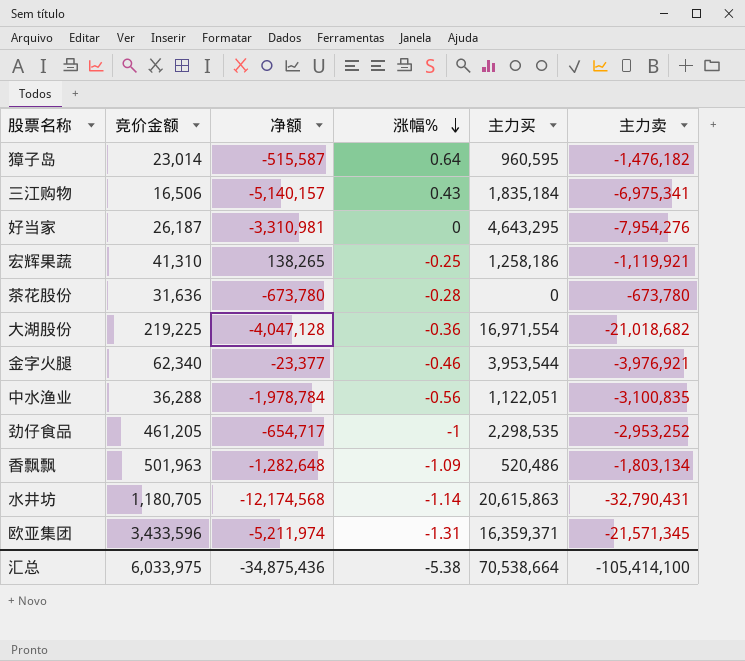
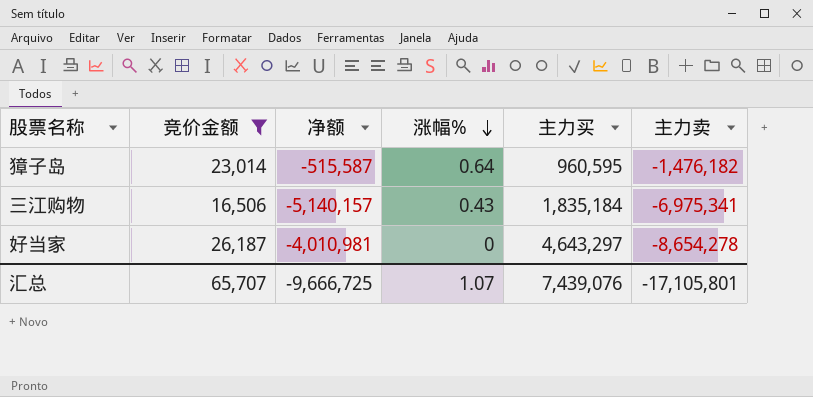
filter: none -> 竞价金额 <= 26,187
好当家 | 净额: -3,310,981 -> -4,010,981
好当家 | 主力买: 4,643,295 -> 4,643,297
好当家 | 主力卖: -7,954,276 -> -8,654,278
汇总 | 竞价金额: 6,033,975 -> 65,707
汇总 | 净额: -34,875,436 -> -9,666,725
汇总 | 涨幅%: -5.38 -> 1.07
汇总 | 主力买: 70,538,664 -> 7,439,076
汇总 | 主力卖: -105,414,100 -> -17,105,801

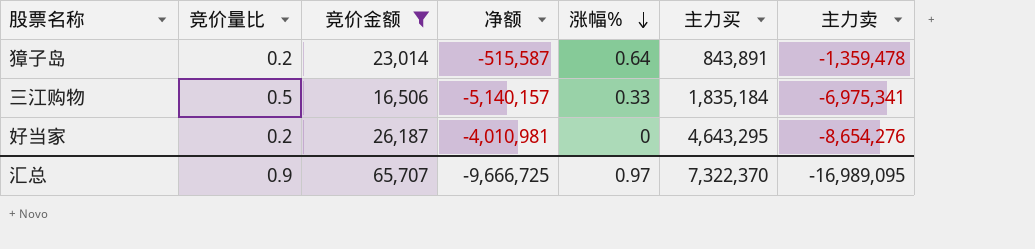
column 竞价量比 | position: none -> 2
獐子岛 | 主力买: 960,595 -> 843,891
獐子岛 | 主力卖: -1,476,182 -> -1,359,478
三江购物 | 涨幅%: 0.43 -> 0.33
好当家 | 主力买: 4,643,297 -> 4,643,295
好当家 | 主力卖: -8,654,278 -> -8,654,276
汇总 | 涨幅%: 1.07 -> 0.97
汇总 | 主力买: 7,439,076 -> 7,322,370
汇总 | 主力卖: -17,105,801 -> -16,989,095

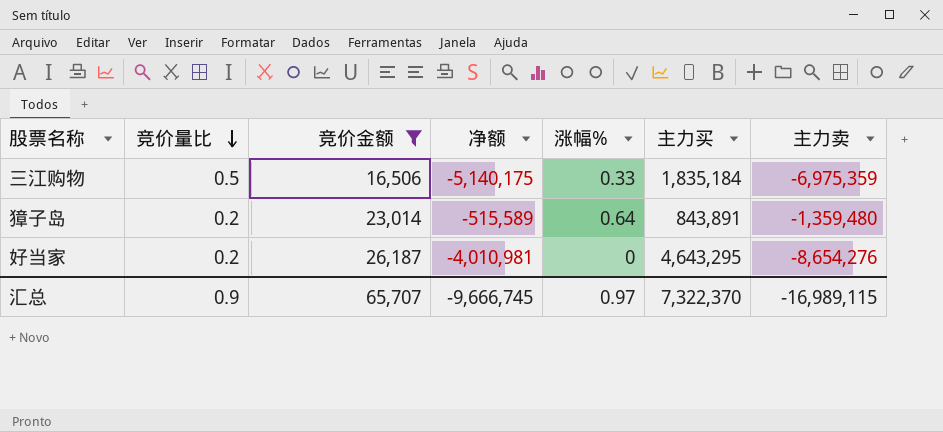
row order: 涨幅% descending -> 竞价量比 descending
三江购物 | 净额: -5,140,157 -> -5,140,175
三江购物 | 主力卖: -6,975,341 -> -6,975,359
獐子岛 | 净额: -515,587 -> -515,589
獐子岛 | 主力卖: -1,359,478 -> -1,359,480
汇总 | 净额: -9,666,725 -> -9,666,745
汇总 | 主力卖: -16,989,095 -> -16,989,115

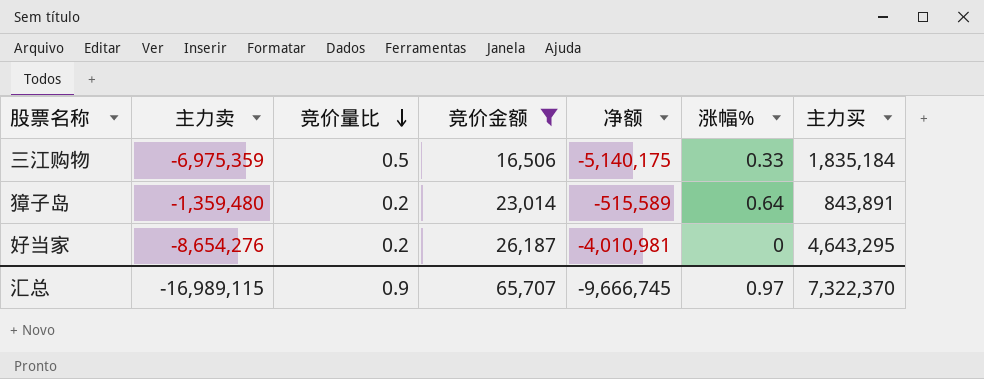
column 主力卖 | position: 7 -> 2

